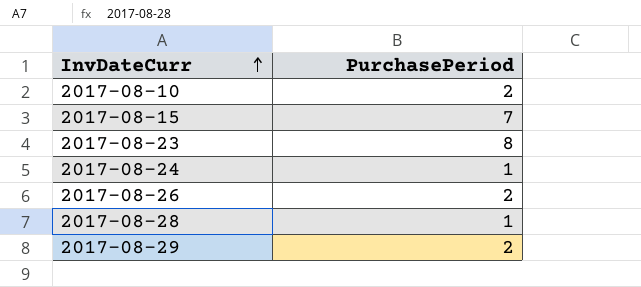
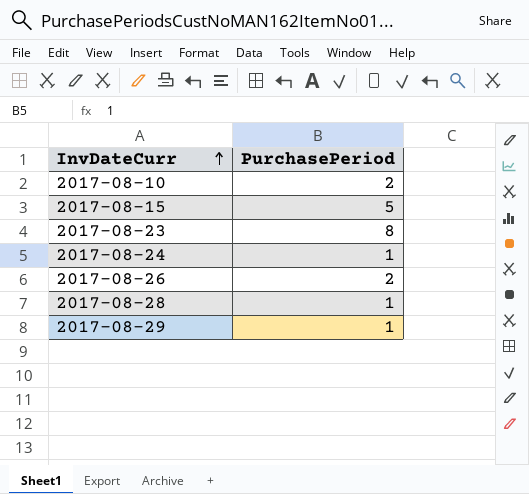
2017-08-15 | PurchasePeriod: 7 -> 5
2017-08-29 | PurchasePeriod: 2 -> 1

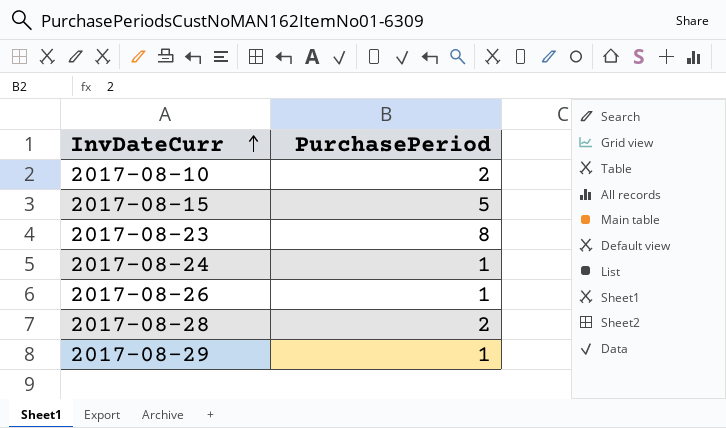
2017-08-26 | PurchasePeriod: 2 -> 1
2017-08-28 | PurchasePeriod: 1 -> 2

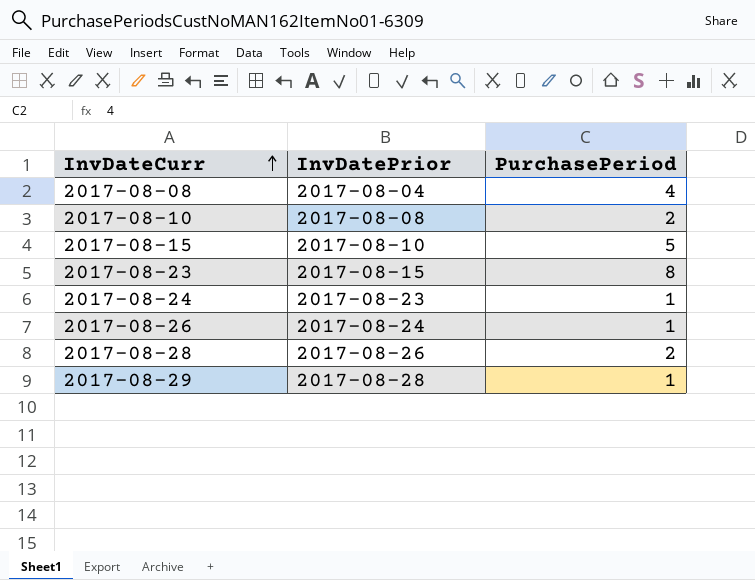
column InvDatePrior | position: none -> 2
row 2017-08-08: none -> 2017-08-04 | 4

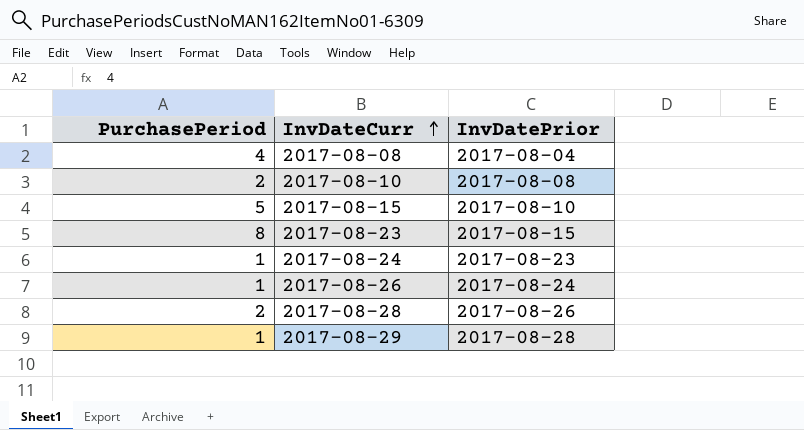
column PurchasePeriod | position: 3 -> 1

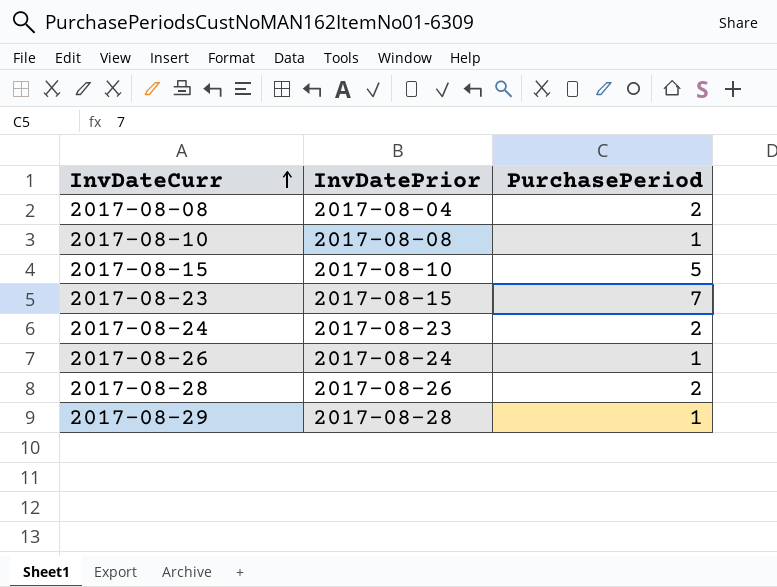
column PurchasePeriod | position: 1 -> 3
2017-08-08 | PurchasePeriod: 4 -> 2
2017-08-10 | PurchasePeriod: 2 -> 1
2017-08-23 | PurchasePeriod: 8 -> 7
2017-08-24 | PurchasePeriod: 1 -> 2

